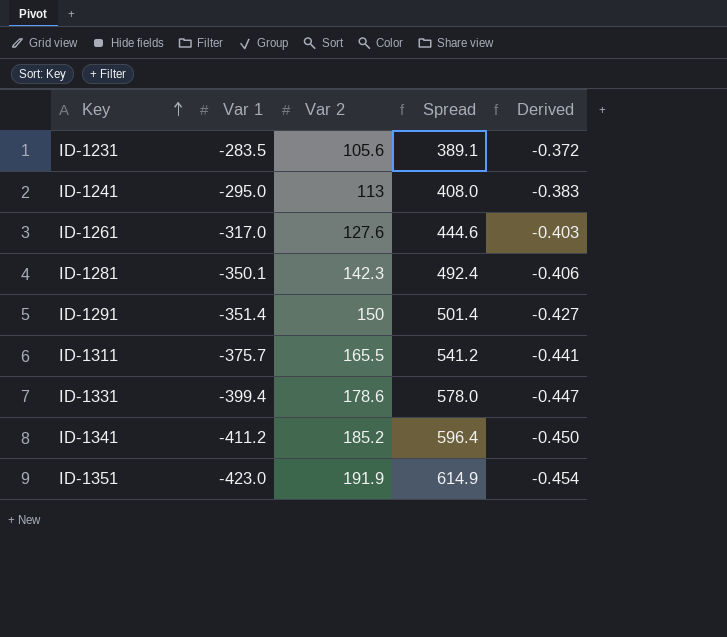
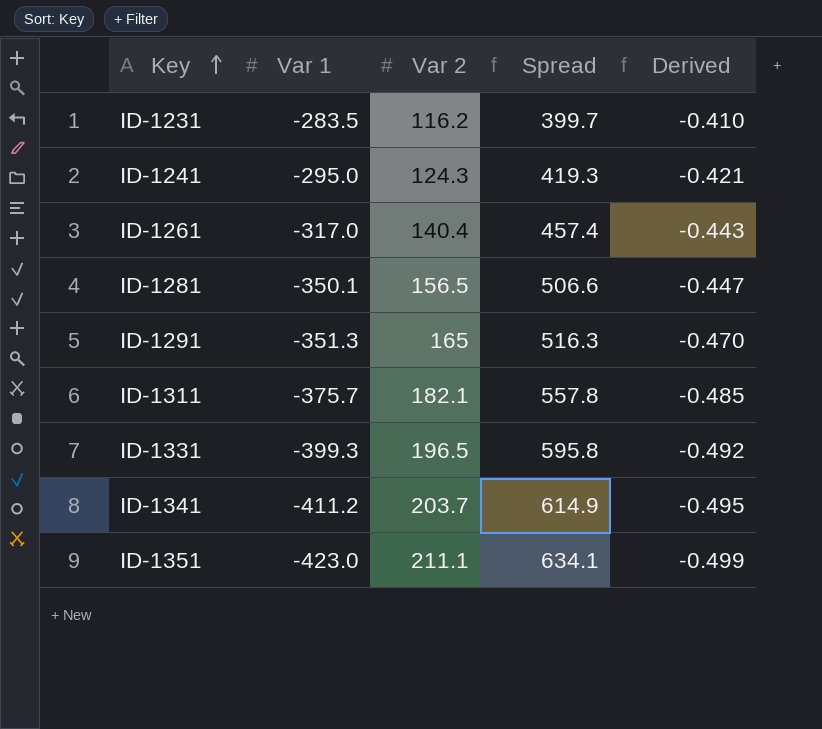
ID-1231 | Var 2: 105.6 -> 116.2
ID-1231 | Spread: 389.1 -> 399.7
ID-1231 | Derived: -0.372 -> -0.410
ID-1241 | Var 2: 113 -> 124.3
ID-1241 | Spread: 408.0 -> 419.3
ID-1241 | Derived: -0.383 -> -0.421
ID-1261 | Var 2: 127.6 -> 140.4
ID-1261 | Spread: 444.6 -> 457.4
ID-1261 | Derived: -0.403 -> -0.443
ID-1281 | Var 2: 142.3 -> 156.5
ID-1281 | Spread: 492.4 -> 506.6
ID-1281 | Derived: -0.406 -> -0.447
ID-1291 | Var 1: -351.4 -> -351.3
ID-1291 | Var 2: 150 -> 165
ID-1291 | Spread: 501.4 -> 516.3
ID-1291 | Derived: -0.427 -> -0.470
ID-1311 | Var 2: 165.5 -> 182.1
ID-1311 | Spread: 541.2 -> 557.8
ID-1311 | Derived: -0.441 -> -0.485
ID-1331 | Var 1: -399.4 -> -399.3
ID-1331 | Var 2: 178.6 -> 196.5
ID-1331 | Spread: 578.0 -> 595.8
ID-1331 | Derived: -0.447 -> -0.492
ID-1341 | Var 2: 185.2 -> 203.7
ID-1341 | Spread: 596.4 -> 614.9
ID-1341 | Derived: -0.450 -> -0.495
ID-1351 | Var 2: 191.9 -> 211.1
ID-1351 | Spread: 614.9 -> 634.1
ID-1351 | Derived: -0.454 -> -0.499

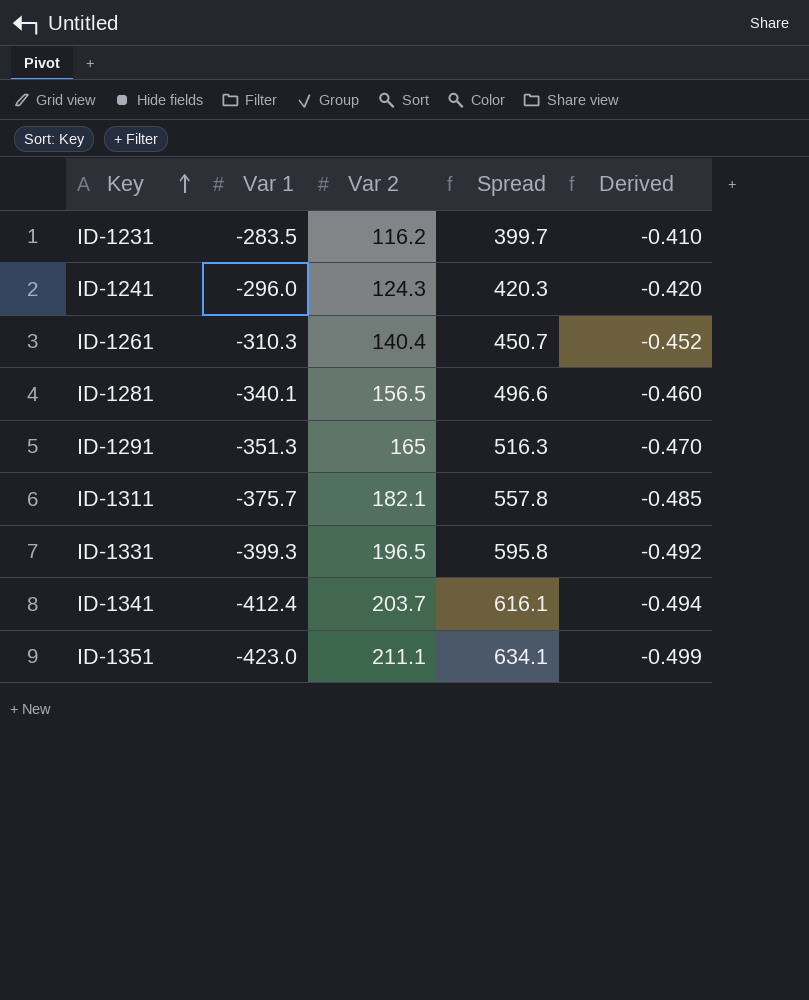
ID-1241 | Var 1: -295.0 -> -296.0
ID-1241 | Spread: 419.3 -> 420.3
ID-1241 | Derived: -0.421 -> -0.420
ID-1261 | Var 1: -317.0 -> -310.3
ID-1261 | Spread: 457.4 -> 450.7
ID-1261 | Derived: -0.443 -> -0.452
ID-1281 | Var 1: -350.1 -> -340.1
ID-1281 | Spread: 506.6 -> 496.6
ID-1281 | Derived: -0.447 -> -0.460
ID-1341 | Var 1: -411.2 -> -412.4
ID-1341 | Spread: 614.9 -> 616.1
ID-1341 | Derived: -0.495 -> -0.494

